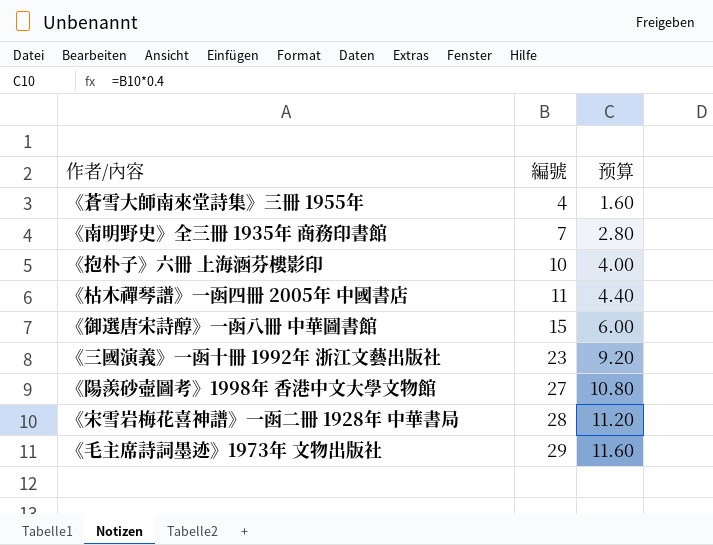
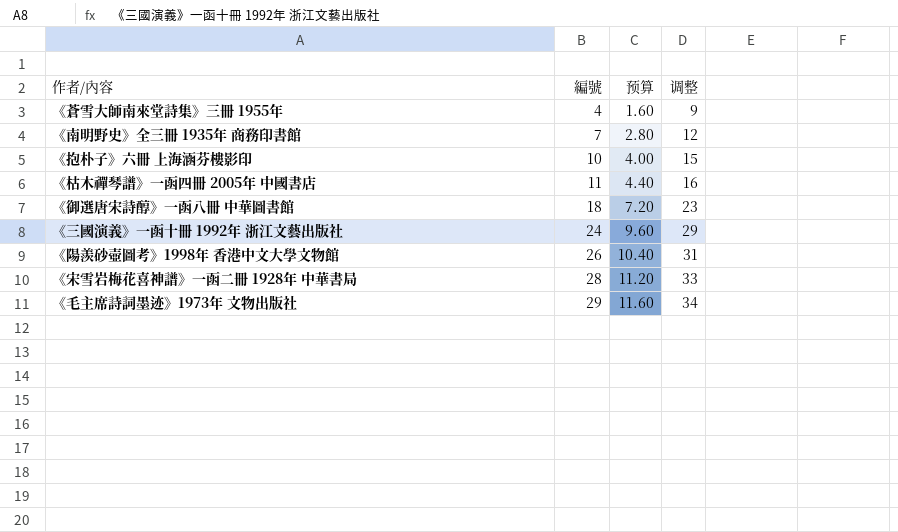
column 调整 | formula: none -> [編號] + 5
《御選唐宋詩醇》一函八冊 中華圖書館 | 編號: 15 -> 18
《御選唐宋詩醇》一函八冊 中華圖書館 | 预算: 6.00 -> 7.20
《三國演義》一函十冊 1992年 浙江文藝出版社 | 編號: 23 -> 24
《三國演義》一函十冊 1992年 浙江文藝出版社 | 预算: 9.20 -> 9.60
《陽羨砂壺圖考》1998年 香港中文大學文物館 | 編號: 27 -> 26
《陽羨砂壺圖考》1998年 香港中文大學文物館 | 预算: 10.80 -> 10.40

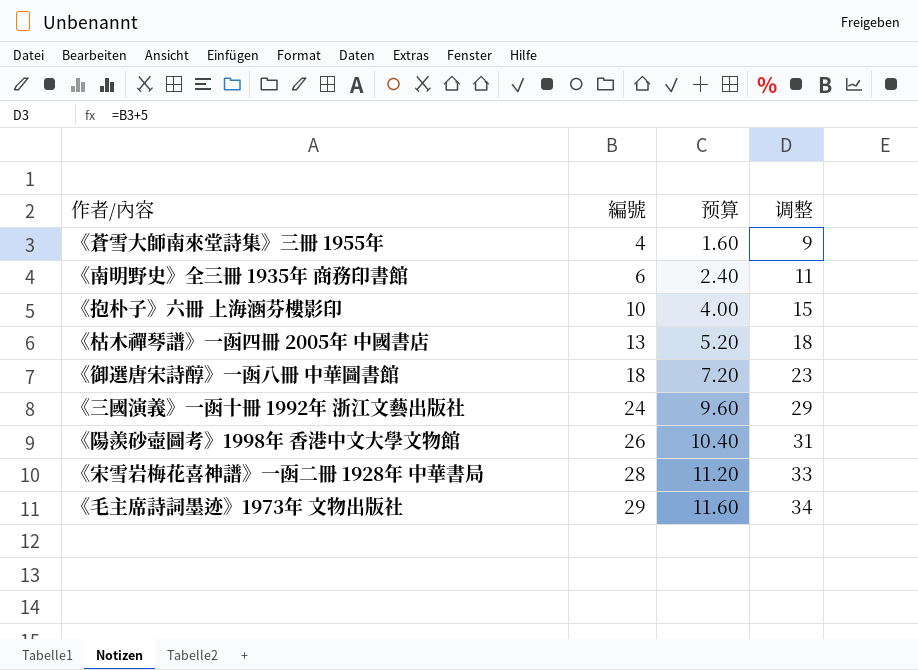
《南明野史》全三冊 1935年 商務印書館 | 編號: 7 -> 6
《南明野史》全三冊 1935年 商務印書館 | 预算: 2.80 -> 2.40
《南明野史》全三冊 1935年 商務印書館 | 调整: 12 -> 11
《枯木禪琴譜》一函四冊 2005年 中國書店 | 編號: 11 -> 13
《枯木禪琴譜》一函四冊 2005年 中國書店 | 预算: 4.40 -> 5.20
《枯木禪琴譜》一函四冊 2005年 中國書店 | 调整: 16 -> 18

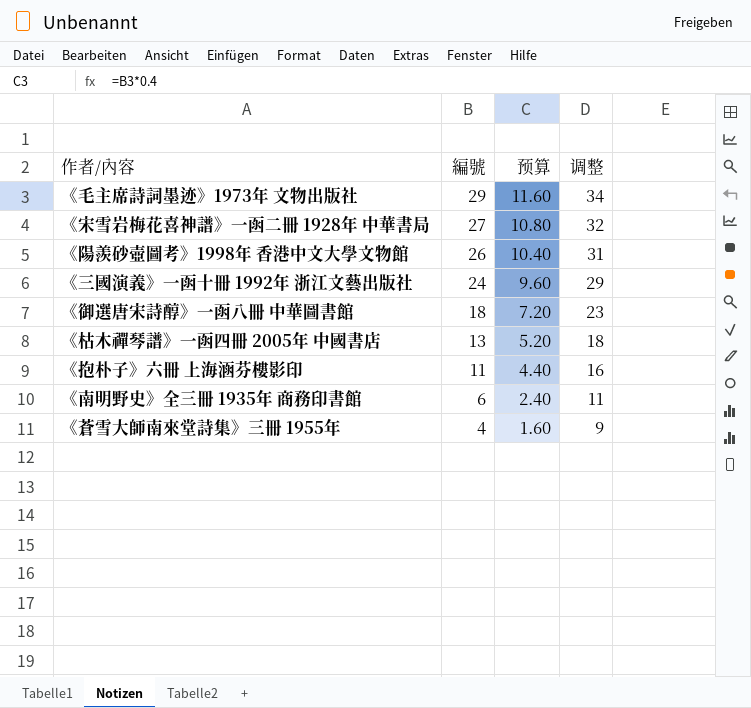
row order: 編號 ascending -> 編號 descending
《宋雪岩梅花喜神譜》一函二冊 1928年 中華書局 | 編號: 28 -> 27
《宋雪岩梅花喜神譜》一函二冊 1928年 中華書局 | 预算: 11.20 -> 10.80
《宋雪岩梅花喜神譜》一函二冊 1928年 中華書局 | 调整: 33 -> 32
《抱朴子》六冊 上海涵芬樓影印 | 編號: 10 -> 11
《抱朴子》六冊 上海涵芬樓影印 | 预算: 4.00 -> 4.40
《抱朴子》六冊 上海涵芬樓影印 | 调整: 15 -> 16

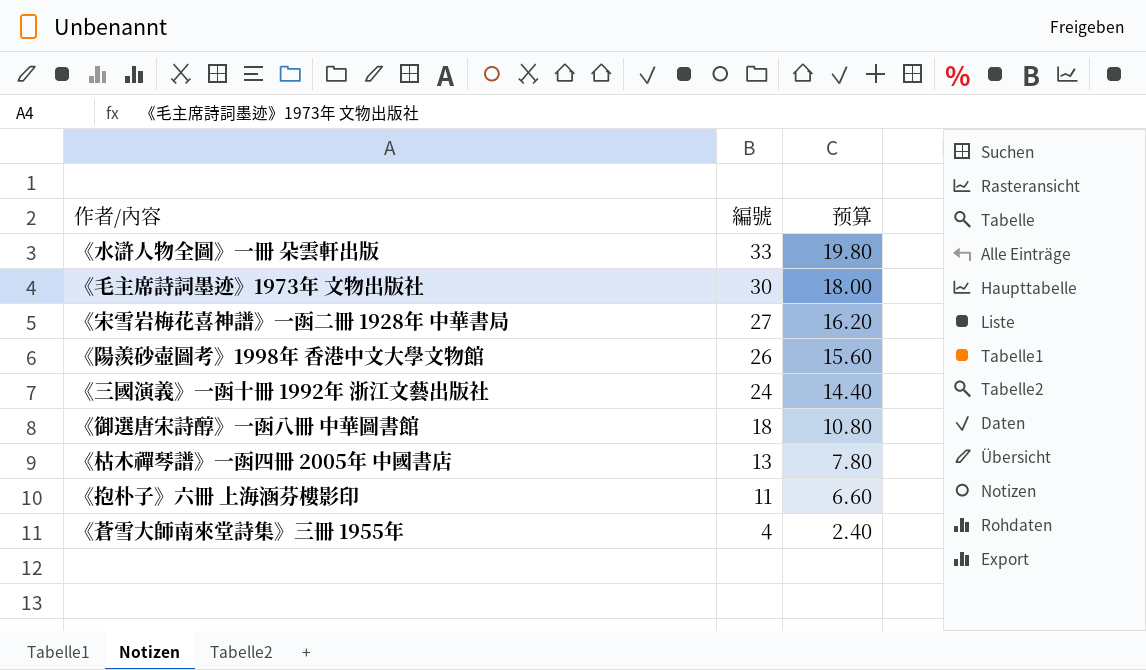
column 调整 | formula: [編號] + 5 -> none
column 预算 | formula: [編號] * 0.4 -> [編號] * 0.6
row 《南明野史》全三冊 1935年 商務印書館: 6 | 2.40 | 11 -> none
row 《水滸人物全圖》一冊 朵雲軒出版: none -> 33 | 19.80
《毛主席詩詞墨迹》1973年 文物出版社 | 編號: 29 -> 30

